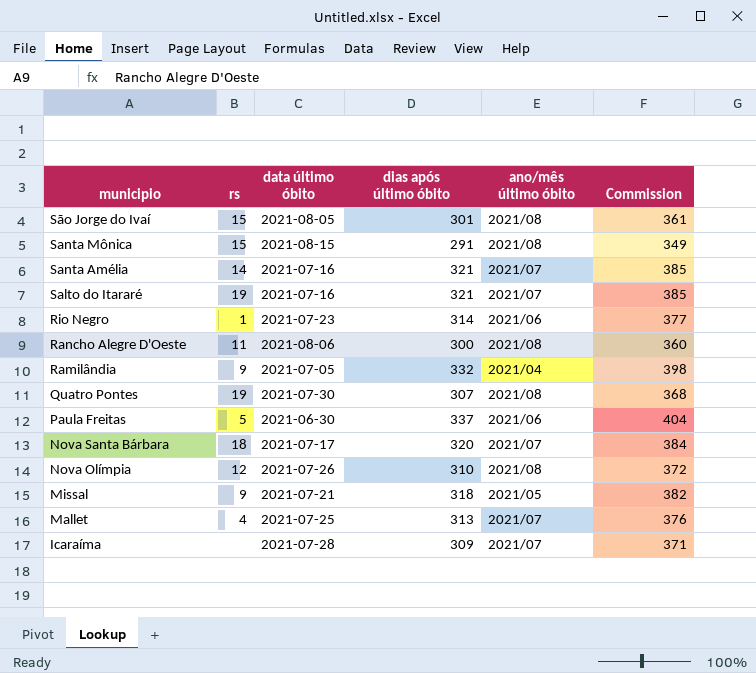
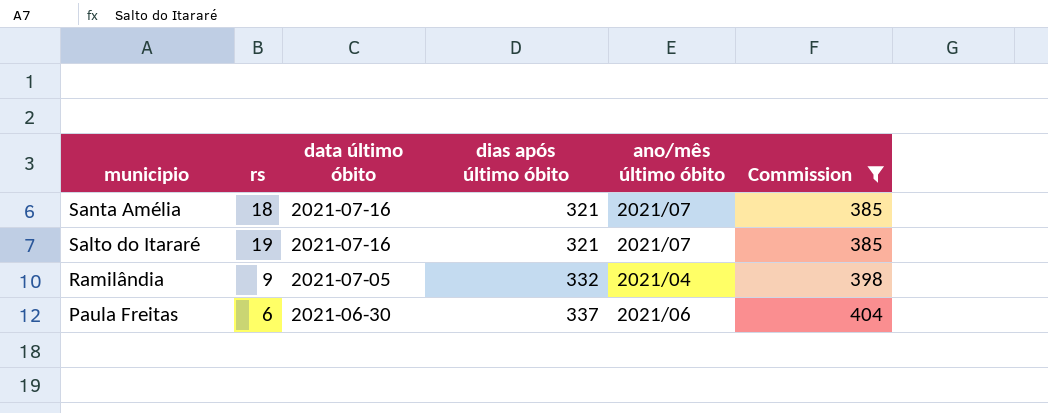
filter: none -> Commission >= 385
Santa Amélia | rs: 14 -> 18
Paula Freitas | rs: 5 -> 6

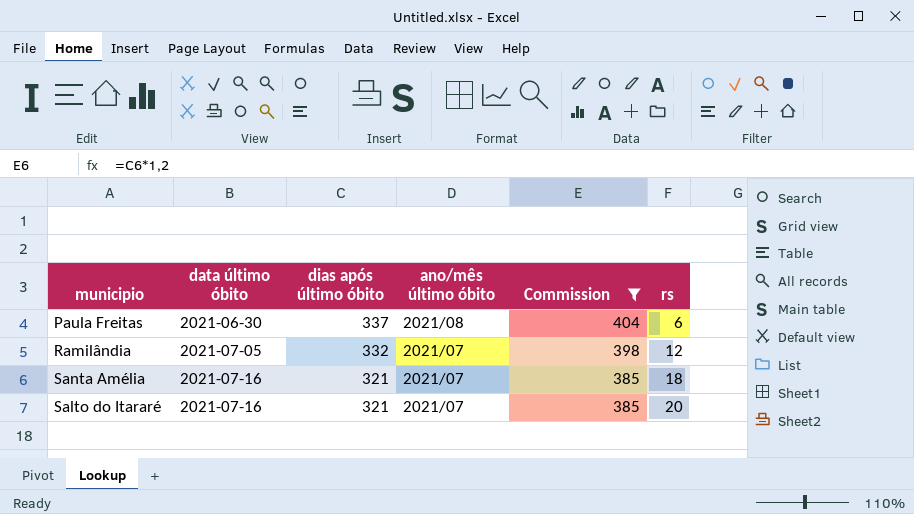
row order: municipio descending -> data último óbito ascending
column rs | position: 2 -> 6
Paula Freitas | ano/mês último óbito: 2021/06 -> 2021/08
Ramilândia | ano/mês último óbito: 2021/04 -> 2021/07
Ramilândia | rs: 9 -> 12
Salto do Itararé | rs: 19 -> 20

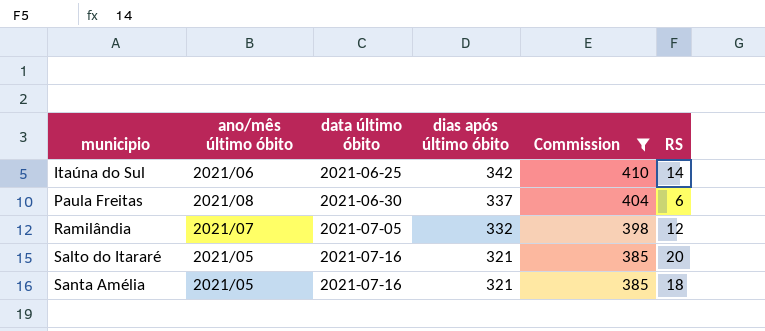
row order: data último óbito ascending -> municipio ascending
column ano/mês último óbito | position: 4 -> 2
column name: rs -> RS
row Itaúna do Sul: none -> 2021/06 | 2021-06-25 | 342 | 410 | 14
Salto do Itararé | ano/mês último óbito: 2021/07 -> 2021/05
Santa Amélia | ano/mês último óbito: 2021/07 -> 2021/05

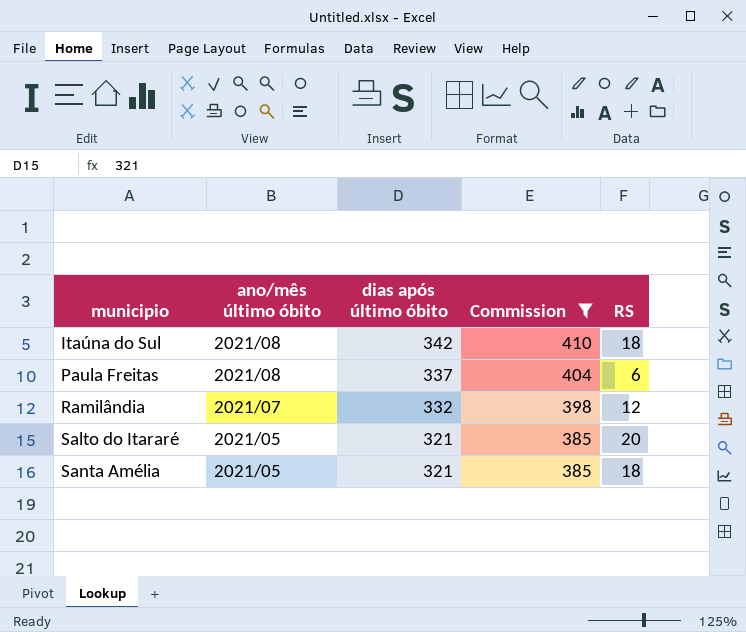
column data último óbito | position: 3 -> none
Itaúna do Sul | ano/mês último óbito: 2021/06 -> 2021/08
Itaúna do Sul | RS: 14 -> 18

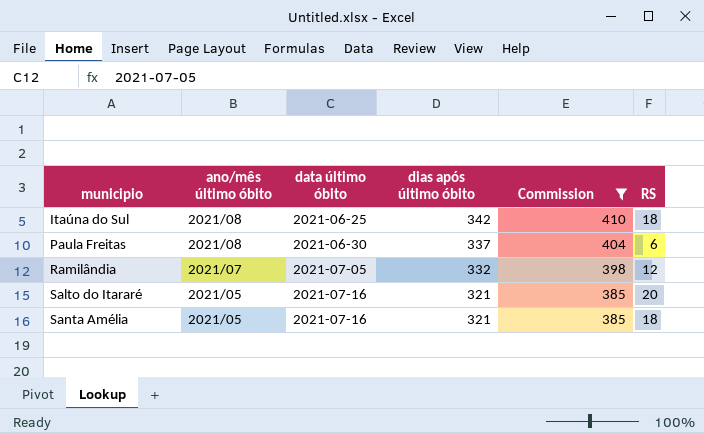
column data último óbito | position: none -> 3

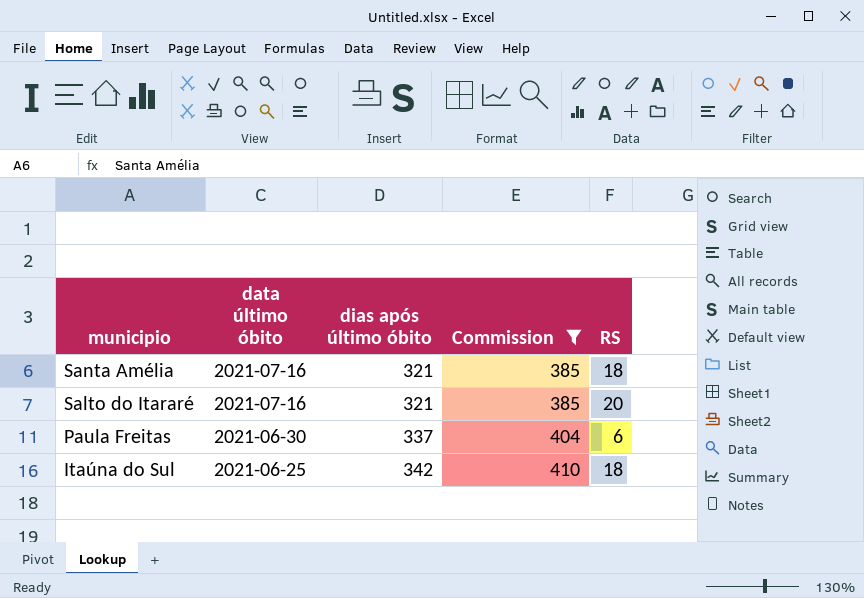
row order: municipio ascending -> municipio descending
column ano/mês último óbito | position: 2 -> none
row Ramilândia: 2021/07 | 2021-07-05 | 332 | 398 | 12 -> none

